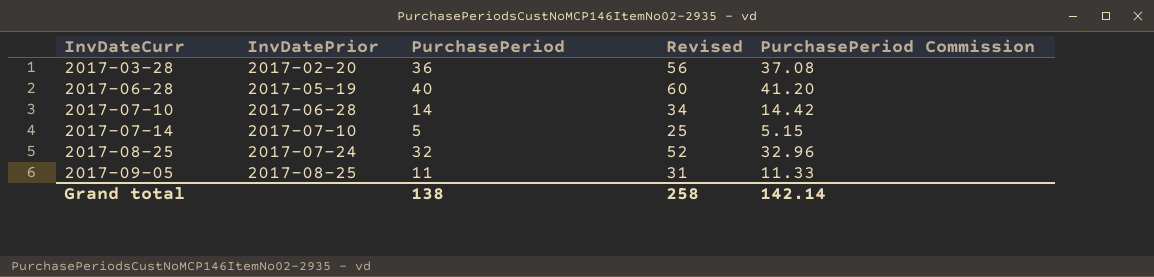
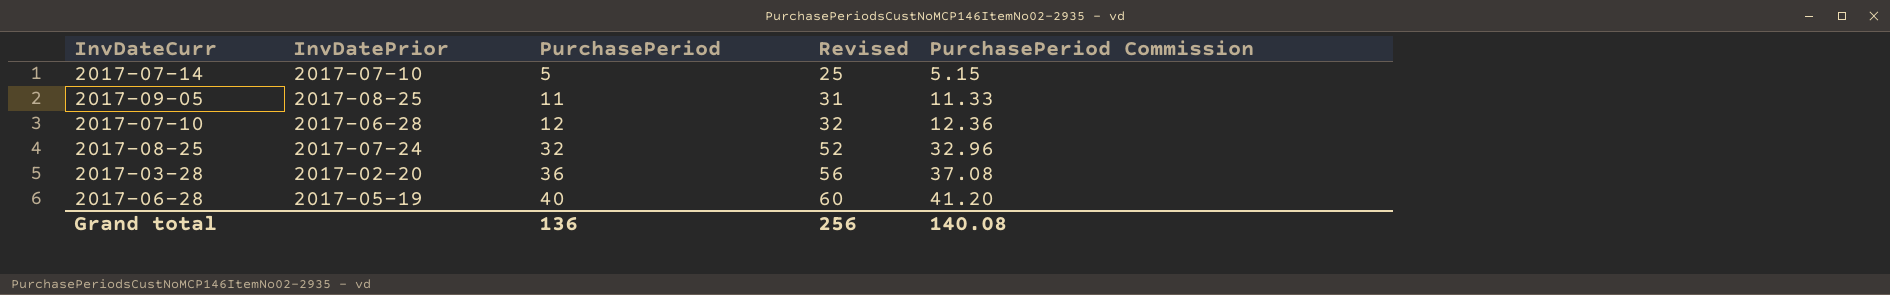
row order: InvDateCurr ascending -> PurchasePeriod ascending
2017-07-10 | PurchasePeriod: 14 -> 12
2017-07-10 | Revised: 34 -> 32
2017-07-10 | PurchasePeriod Commission: 14.42 -> 12.36
Grand total | PurchasePeriod: 138 -> 136
Grand total | Revised: 258 -> 256
Grand total | PurchasePeriod Commission: 142.14 -> 140.08

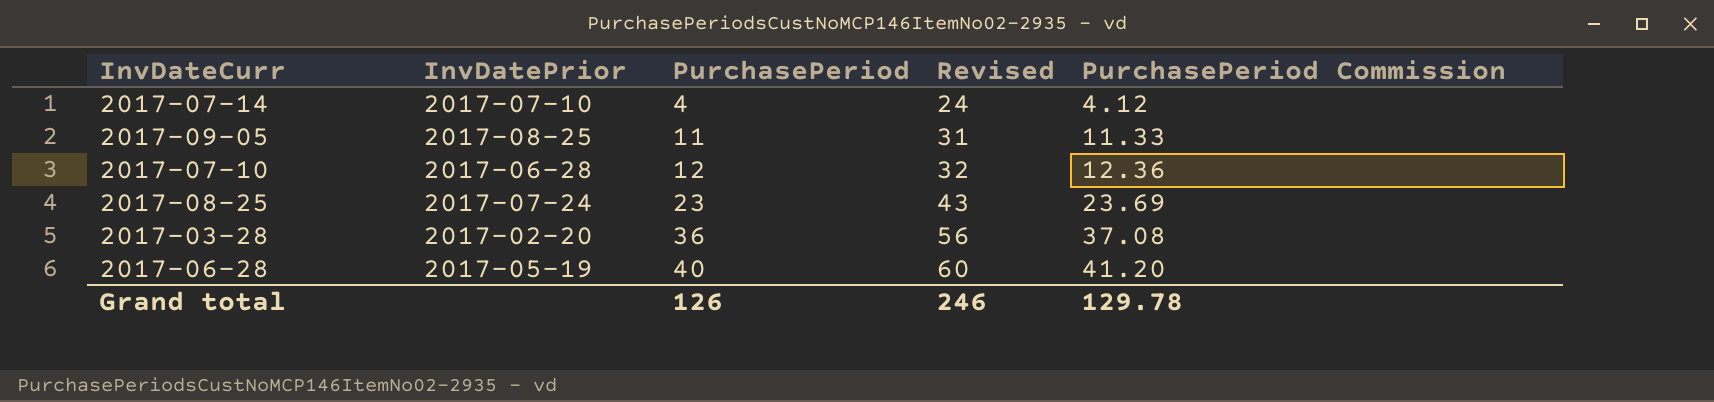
2017-07-14 | PurchasePeriod: 5 -> 4
2017-07-14 | Revised: 25 -> 24
2017-07-14 | PurchasePeriod Commission: 5.15 -> 4.12
2017-08-25 | PurchasePeriod: 32 -> 23
2017-08-25 | Revised: 52 -> 43
2017-08-25 | PurchasePeriod Commission: 32.96 -> 23.69
Grand total | PurchasePeriod: 136 -> 126
Grand total | Revised: 256 -> 246
Grand total | PurchasePeriod Commission: 140.08 -> 129.78

